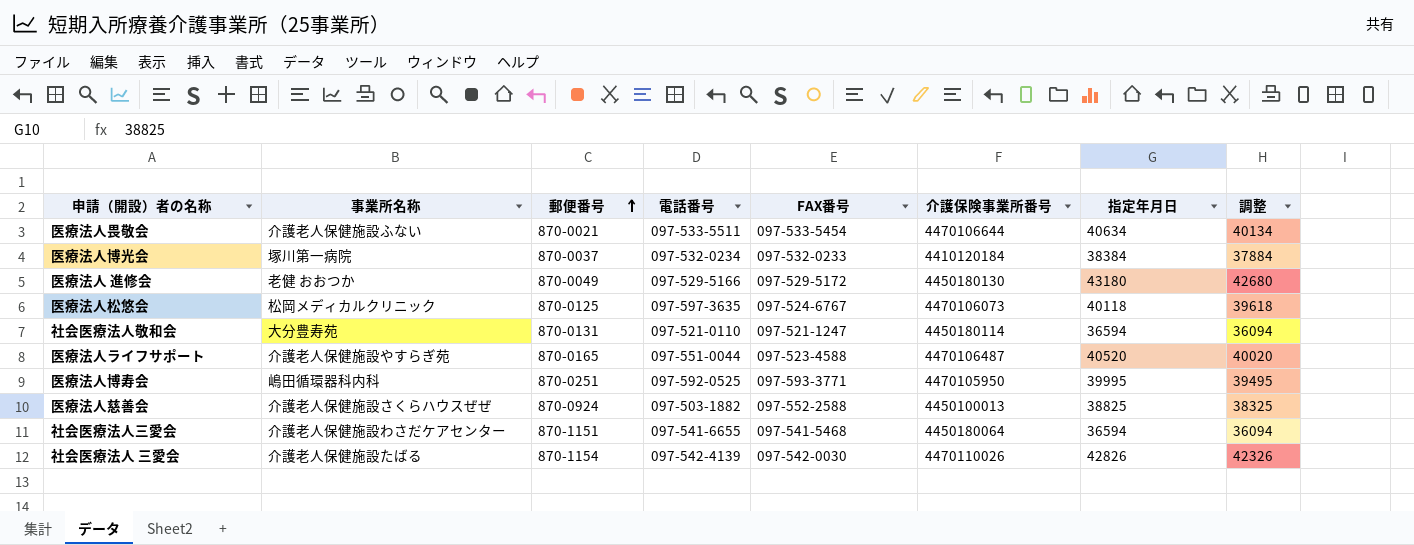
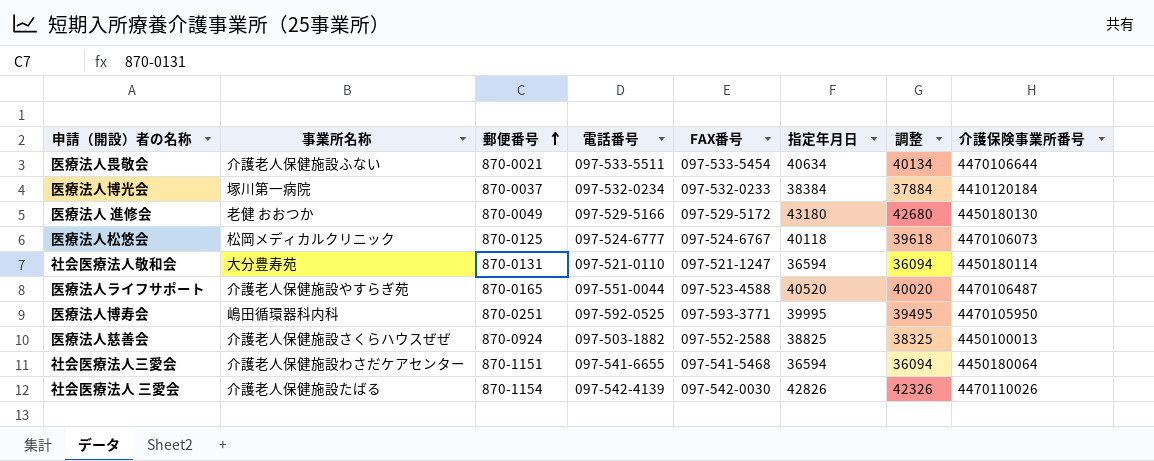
column 介護保険事業所番号 | position: 6 -> 8
医療法人松悠会 | 電話番号: 097-597-3635 -> 097-524-6777

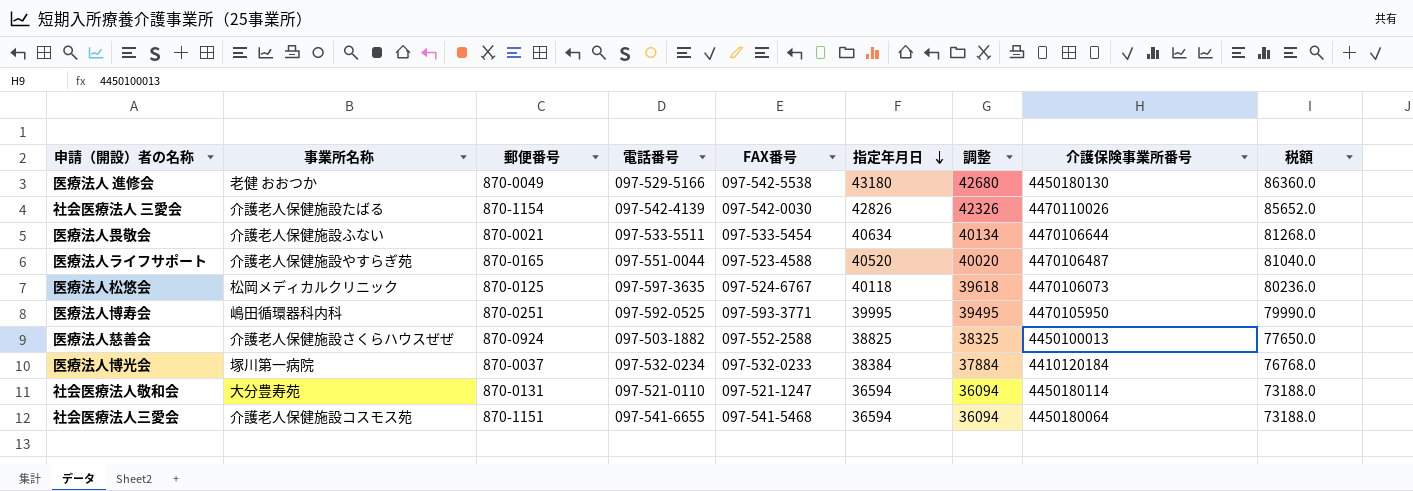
row order: 郵便番号 ascending -> 指定年月日 descending
column 税額 | formula: none -> [指定年月日] * 2
医療法人 進修会 | FAX番号: 097-529-5172 -> 097-542-5538
医療法人松悠会 | 電話番号: 097-524-6777 -> 097-597-3635
社会医療法人三愛会 | 事業所名称: 介護老人保健施設わさだケアセンター -> 介護老人保健施設コスモス苑

